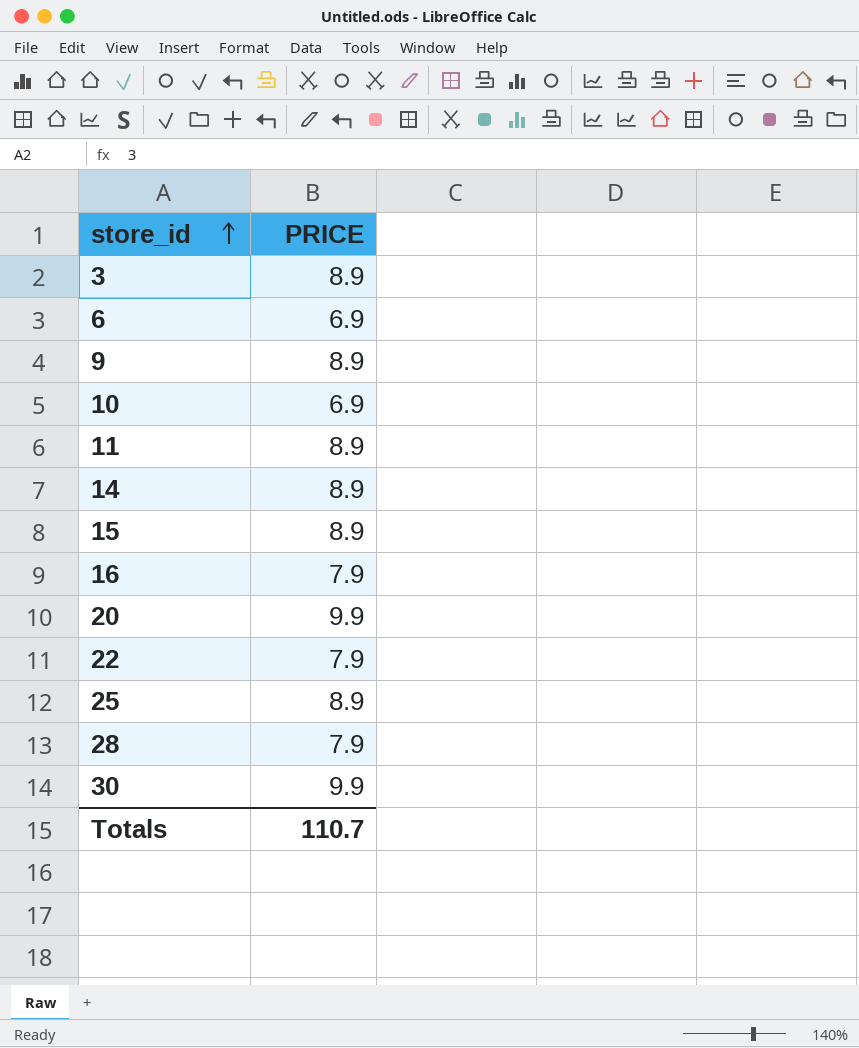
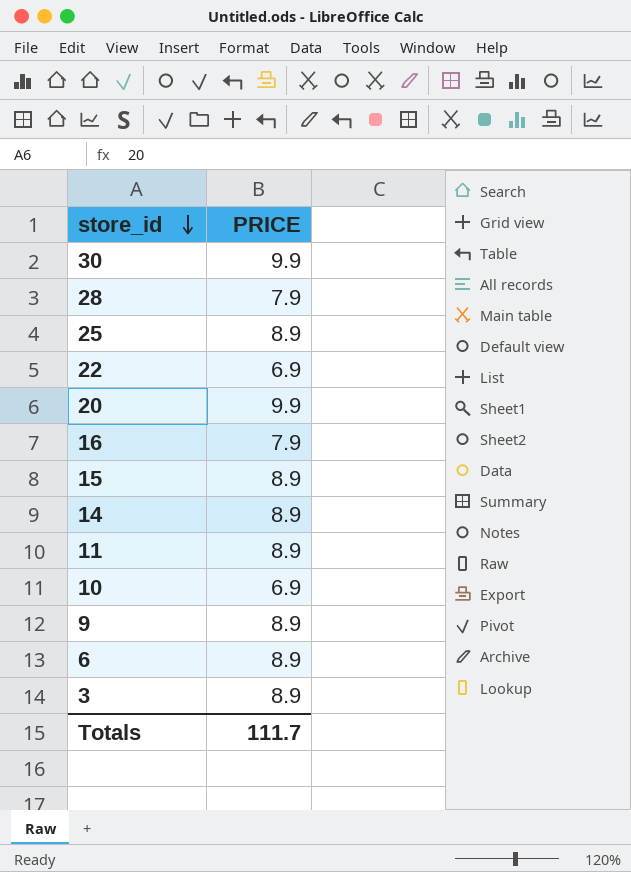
row order: store_id ascending -> store_id descending
22 | PRICE: 7.9 -> 6.9
6 | PRICE: 6.9 -> 8.9
Totals | PRICE: 110.7 -> 111.7

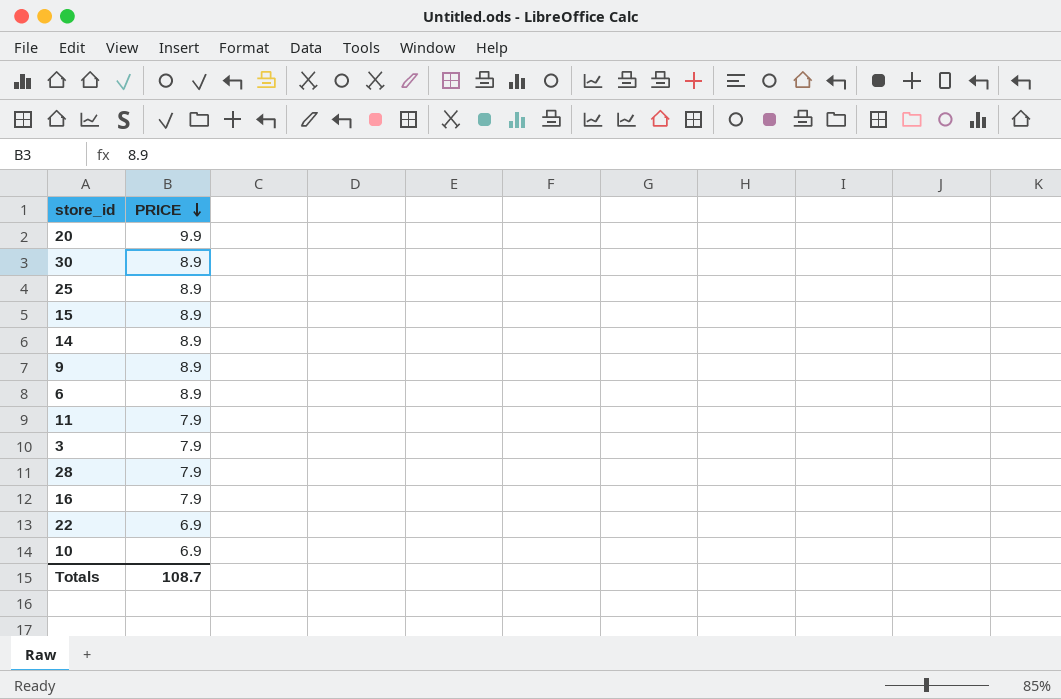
row order: store_id descending -> PRICE descending
30 | PRICE: 9.9 -> 8.9
11 | PRICE: 8.9 -> 7.9
3 | PRICE: 8.9 -> 7.9
Totals | PRICE: 111.7 -> 108.7

